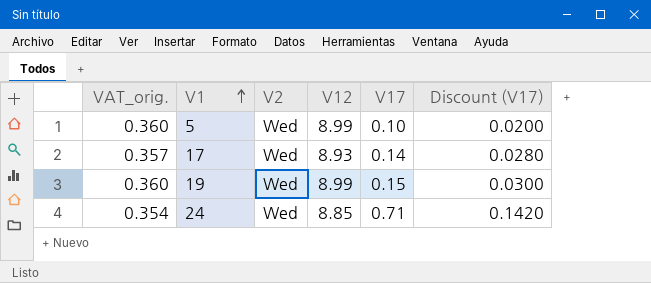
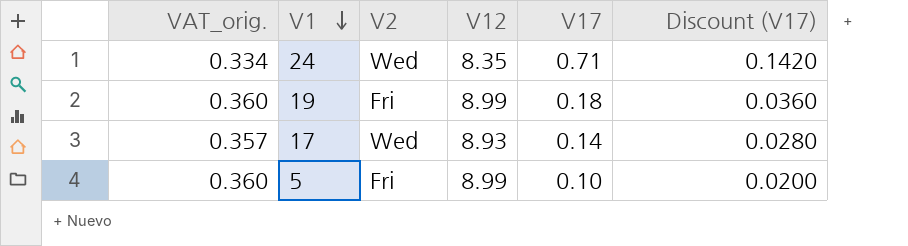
row order: V1 ascending -> V1 descending
24 | VAT_orig.: 0.354 -> 0.334
24 | V12: 8.85 -> 8.35
19 | V2: Wed -> Fri
19 | V17: 0.15 -> 0.18
19 | Discount (V17): 0.0300 -> 0.0360
5 | V2: Wed -> Fri

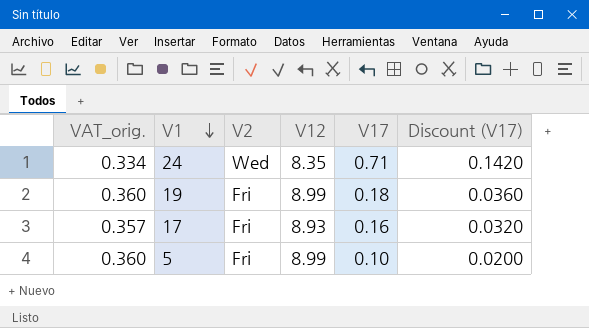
17 | V2: Wed -> Fri
17 | V17: 0.14 -> 0.16
17 | Discount (V17): 0.0280 -> 0.0320

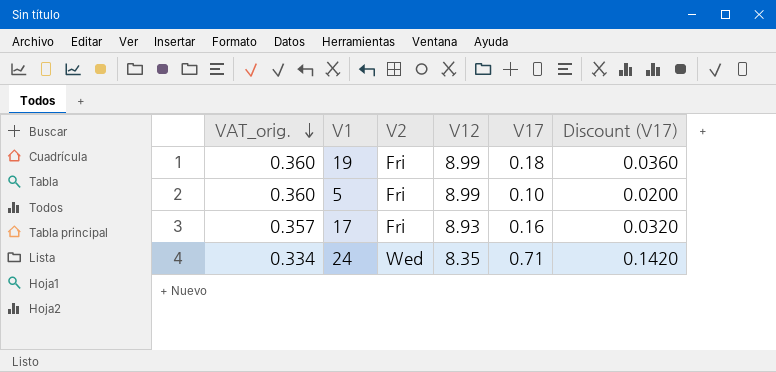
row order: V1 descending -> VAT_orig. descending

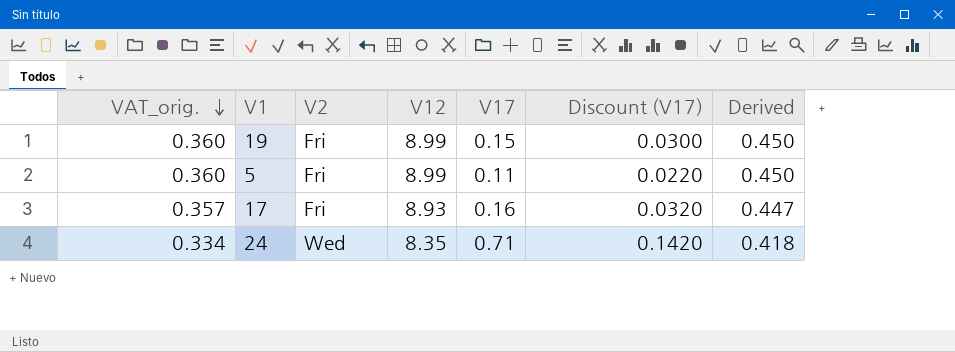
column Derived | formula: none -> [V12] * 0.05
19 | V17: 0.18 -> 0.15
19 | Discount (V17): 0.0360 -> 0.0300
5 | V17: 0.10 -> 0.11
5 | Discount (V17): 0.0200 -> 0.0220

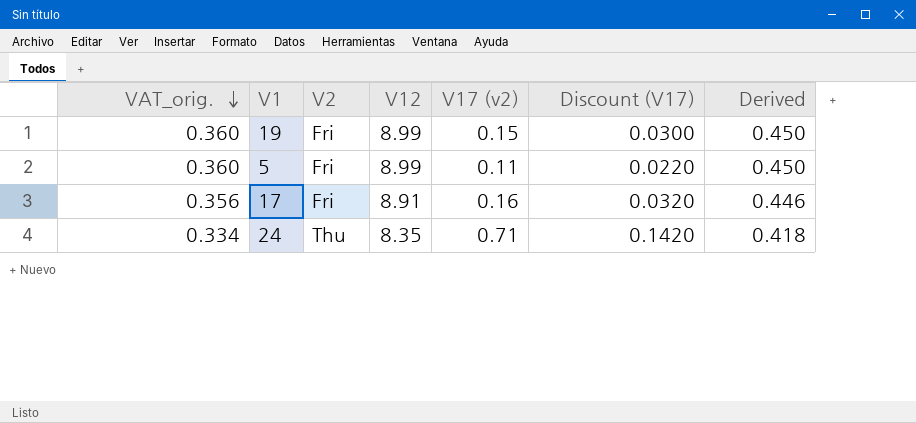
column name: V17 -> V17 (v2)
17 | VAT_orig.: 0.357 -> 0.356
17 | V12: 8.93 -> 8.91
17 | Derived: 0.447 -> 0.446
24 | V2: Wed -> Thu

